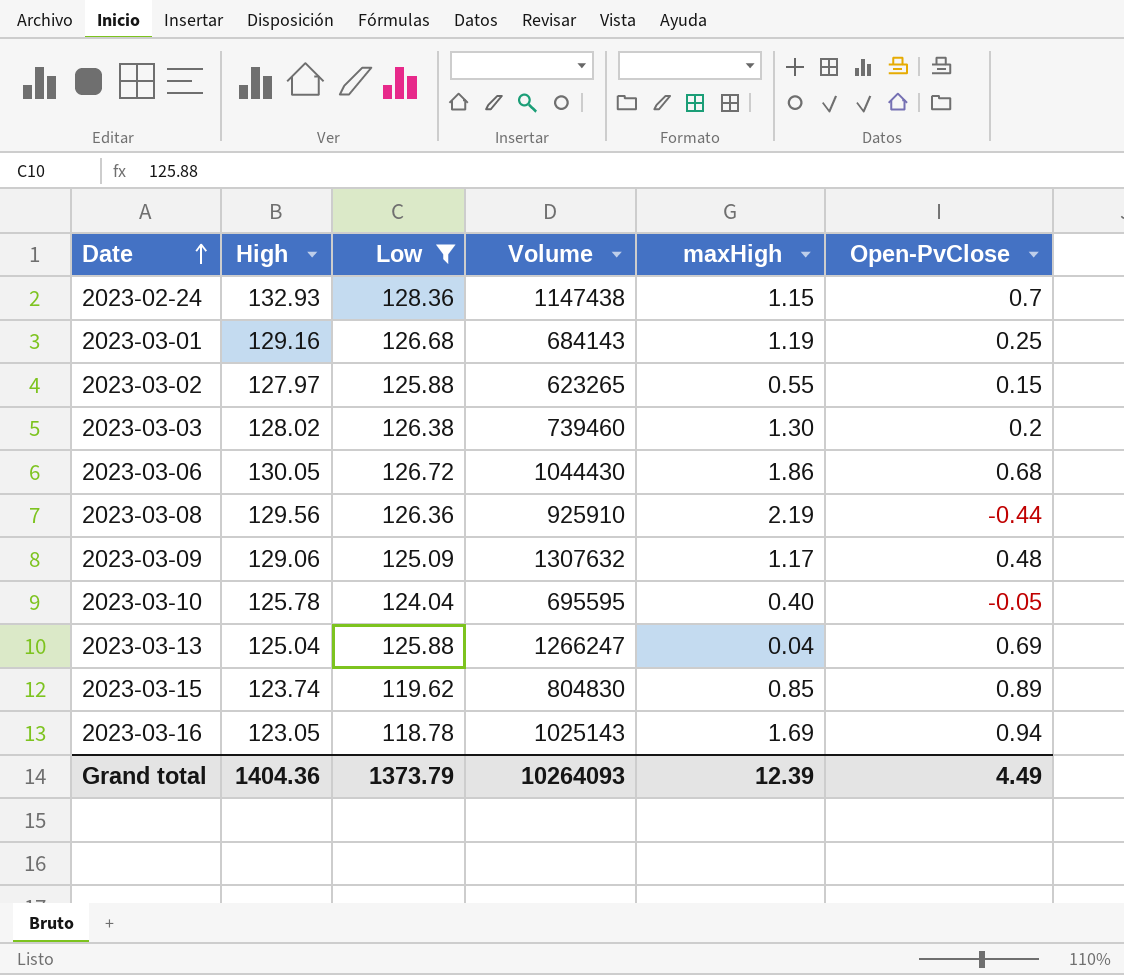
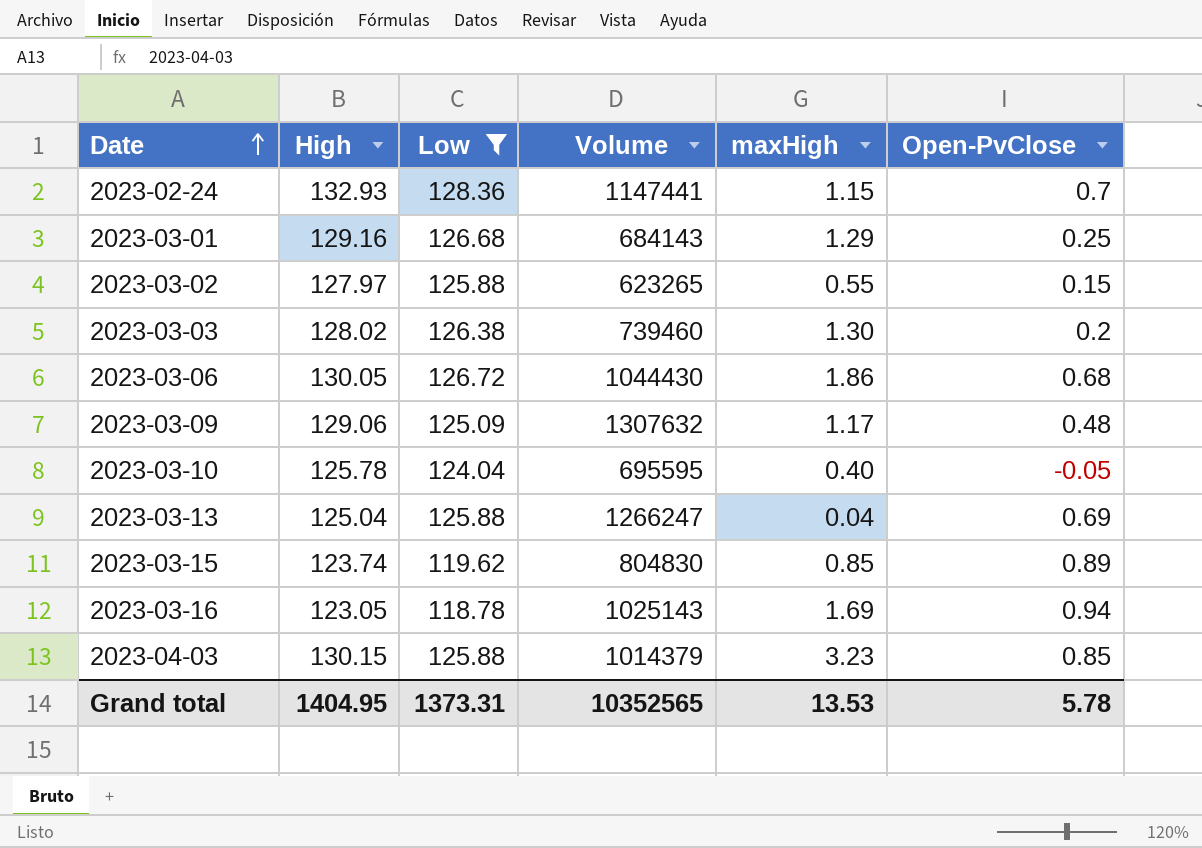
row 2023-03-08: 129.56 | 126.36 | 925910 | 2.19 | -0.44 -> none
2023-02-24 | Volume: 1147438 -> 1147441
2023-03-01 | maxHigh: 1.19 -> 1.29
row 2023-04-03: none -> 130.15 | 125.88 | 1014379 | 3.23 | 0.85
Grand total | High: 1404.36 -> 1404.95
Grand total | Low: 1373.79 -> 1373.31
Grand total | Volume: 10264093 -> 10352565
Grand total | maxHigh: 12.39 -> 13.53
Grand total | Open-PvClose: 4.49 -> 5.78

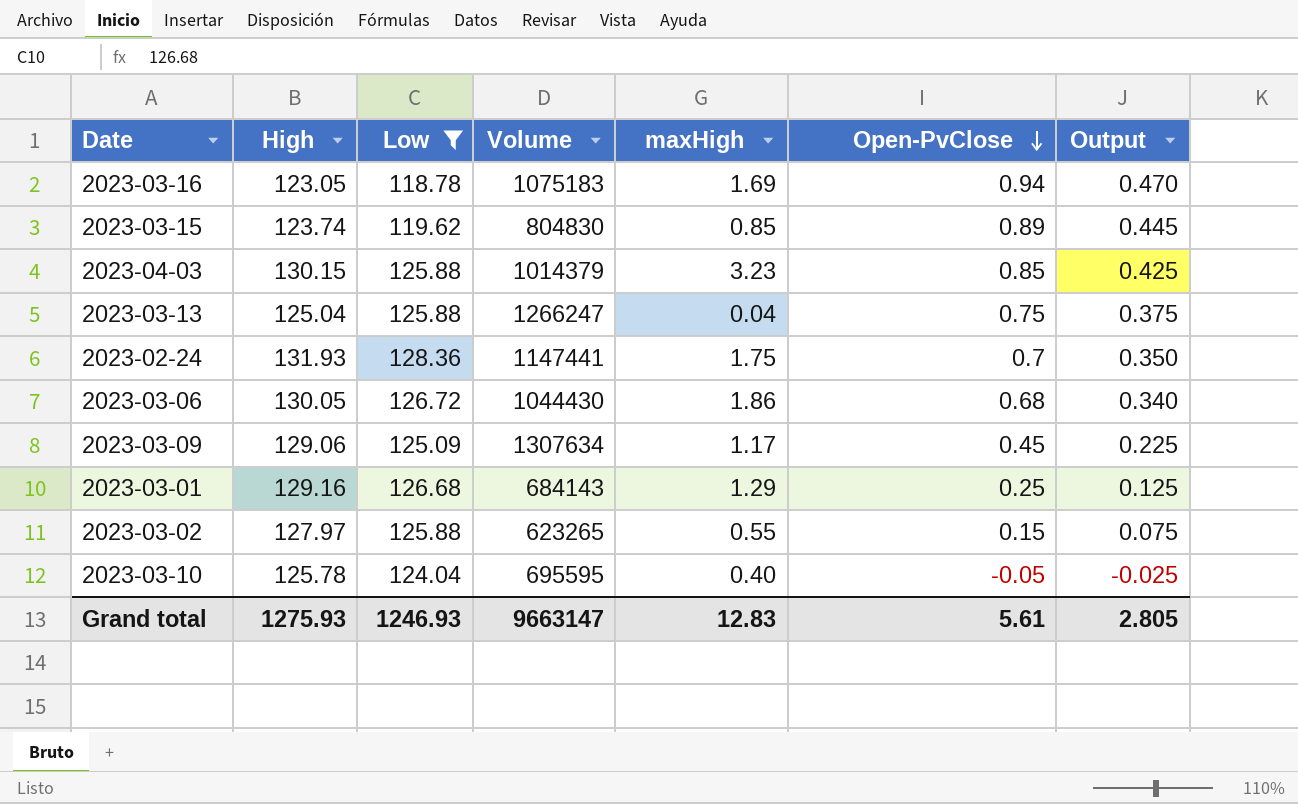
row order: Date ascending -> Open-PvClose descending
column Output | formula: none -> [Open-PvClose] * 0.5
row 2023-03-03: 128.02 | 126.38 | 739460 | 1.30 | 0.2 -> none
2023-03-16 | Volume: 1025143 -> 1075183
2023-03-13 | Open-PvClose: 0.69 -> 0.75
2023-02-24 | High: 132.93 -> 131.93
2023-02-24 | maxHigh: 1.15 -> 1.75
2023-03-09 | Volume: 1307632 -> 1307634
2023-03-09 | Open-PvClose: 0.48 -> 0.45
Grand total | High: 1404.95 -> 1275.93
Grand total | Low: 1373.31 -> 1246.93
Grand total | Volume: 10352565 -> 9663147
Grand total | maxHigh: 13.53 -> 12.83
Grand total | Open-PvClose: 5.78 -> 5.61

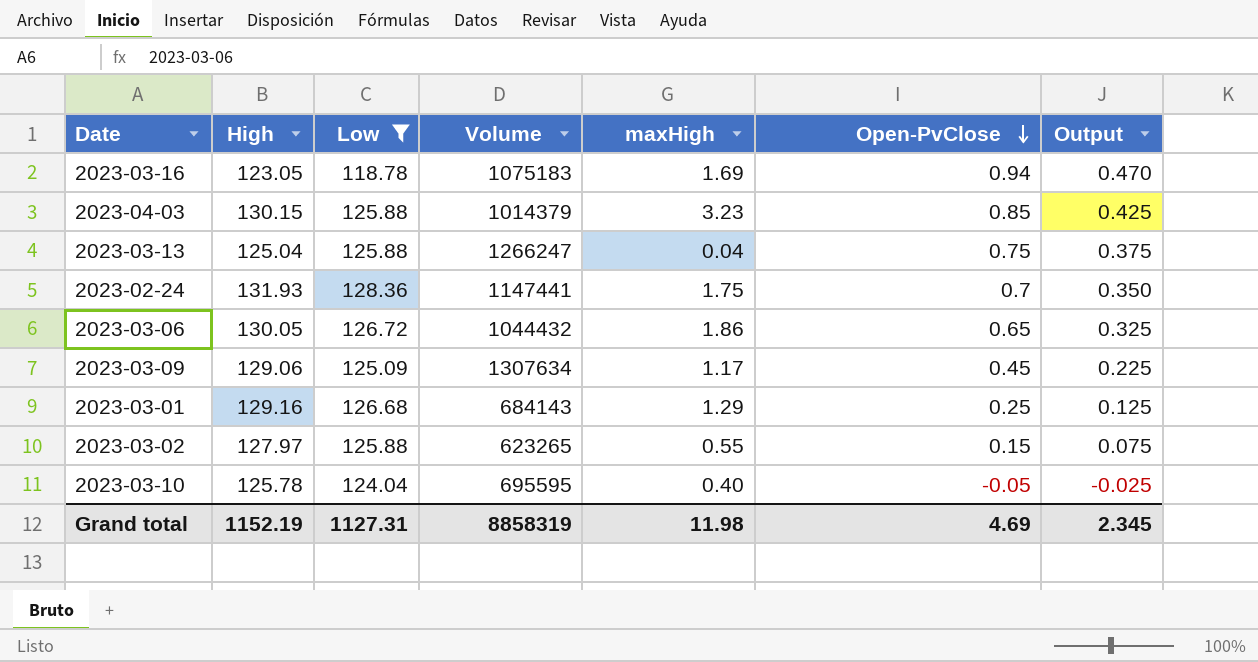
row 2023-03-15: 123.74 | 119.62 | 804830 | 0.85 | 0.89 | 0.445 -> none
2023-03-06 | Volume: 1044430 -> 1044432
2023-03-06 | Open-PvClose: 0.68 -> 0.65
2023-03-06 | Output: 0.340 -> 0.325
Grand total | High: 1275.93 -> 1152.19
Grand total | Low: 1246.93 -> 1127.31
Grand total | Volume: 9663147 -> 8858319
Grand total | maxHigh: 12.83 -> 11.98
Grand total | Open-PvClose: 5.61 -> 4.69
Grand total | Output: 2.805 -> 2.345

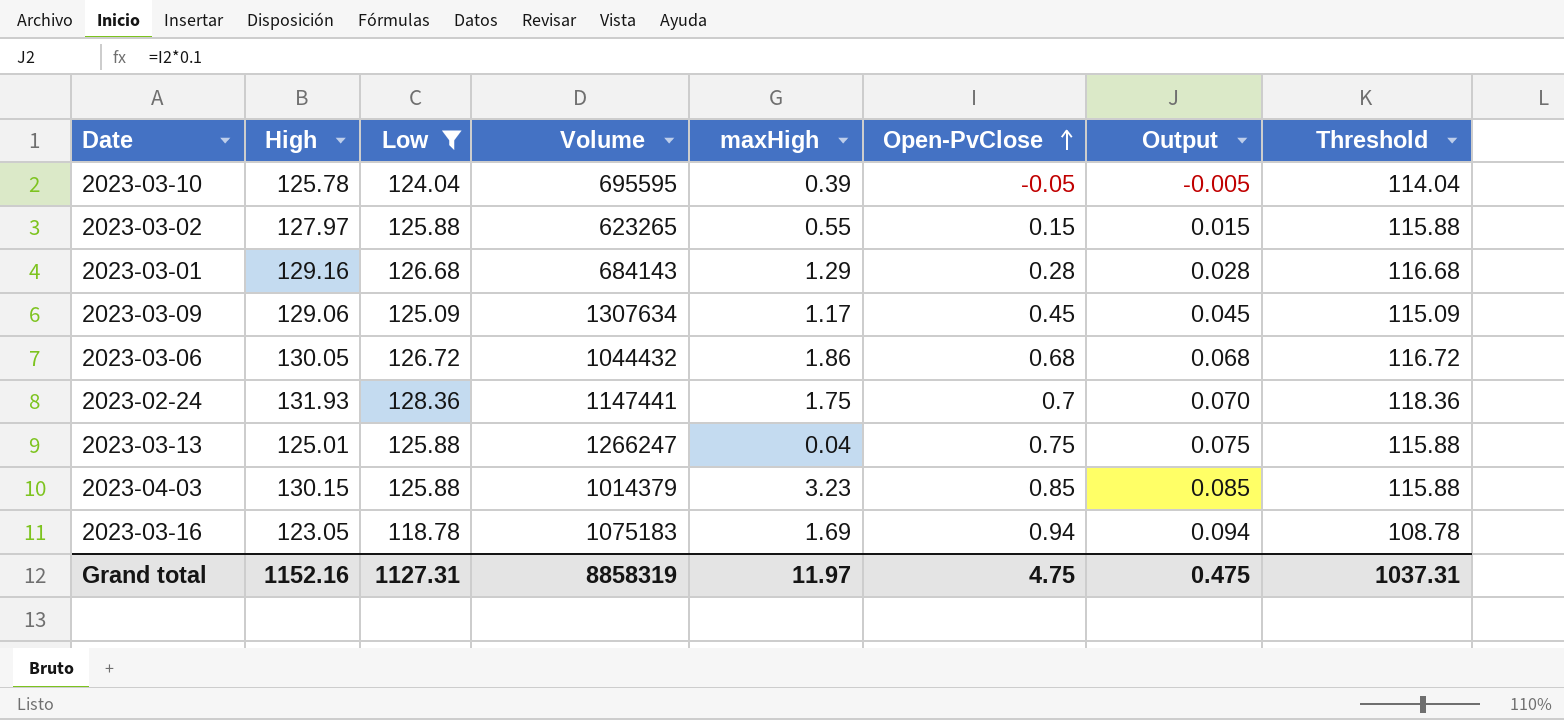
row order: Open-PvClose descending -> Open-PvClose ascending
column Output | formula: [Open-PvClose] * 0.5 -> [Open-PvClose] * 0.1
column Threshold | formula: none -> [Low] - 10
2023-03-10 | maxHigh: 0.40 -> 0.39
2023-03-01 | Open-PvClose: 0.25 -> 0.28
2023-03-06 | Open-PvClose: 0.65 -> 0.68
2023-03-13 | High: 125.04 -> 125.01
Grand total | High: 1152.19 -> 1152.16
Grand total | maxHigh: 11.98 -> 11.97
Grand total | Open-PvClose: 4.69 -> 4.75
Grand total | Output: 2.345 -> 0.475

